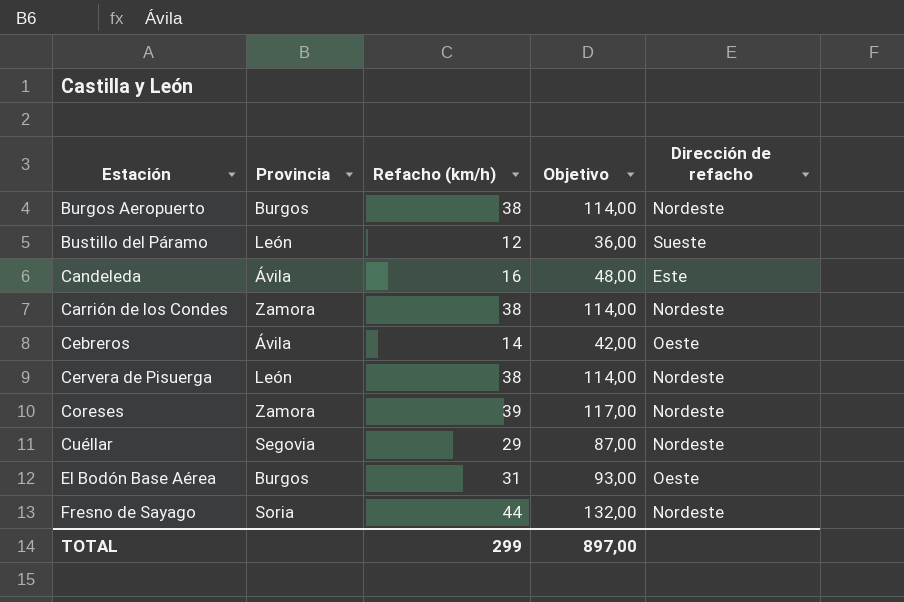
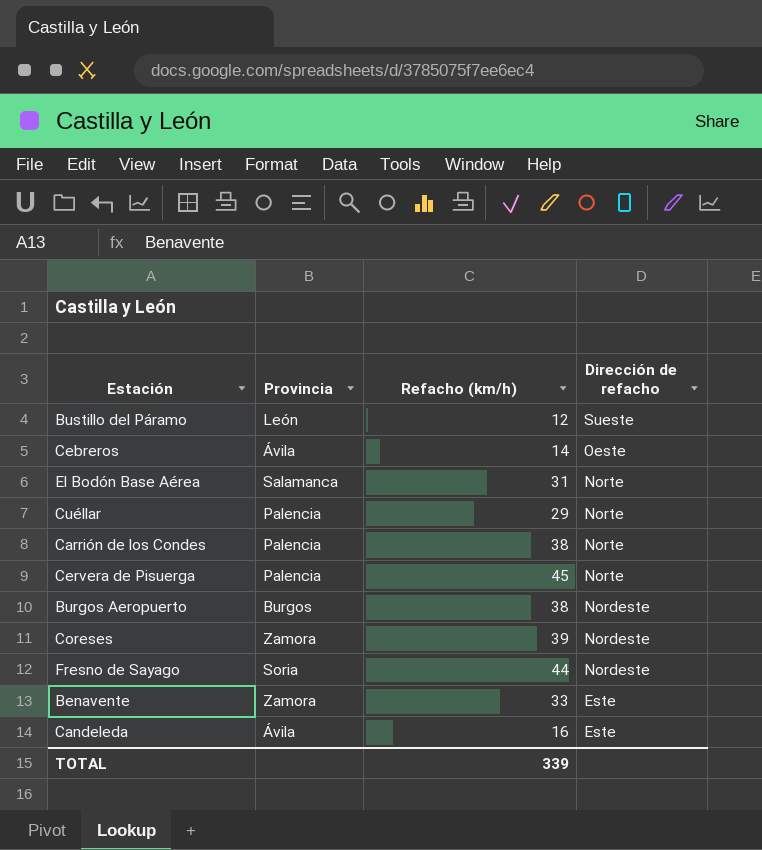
row order: Estación ascending -> Dirección de refacho descending
column Objetivo | formula: [Refacho (km/h)] * 3 -> none
El Bodón Base Aérea | Provincia: Burgos -> Salamanca
El Bodón Base Aérea | Dirección de refacho: Oeste -> Norte
Cuéllar | Provincia: Segovia -> Palencia
Cuéllar | Dirección de refacho: Nordeste -> Norte
Carrión de los Condes | Provincia: Zamora -> Palencia
Carrión de los Condes | Dirección de refacho: Nordeste -> Norte
Cervera de Pisuerga | Provincia: León -> Palencia
Cervera de Pisuerga | Refacho (km/h): 38 -> 45
Cervera de Pisuerga | Dirección de refacho: Nordeste -> Norte
row Benavente: none -> Zamora | 33 | Este
TOTAL | Refacho (km/h): 299 -> 339

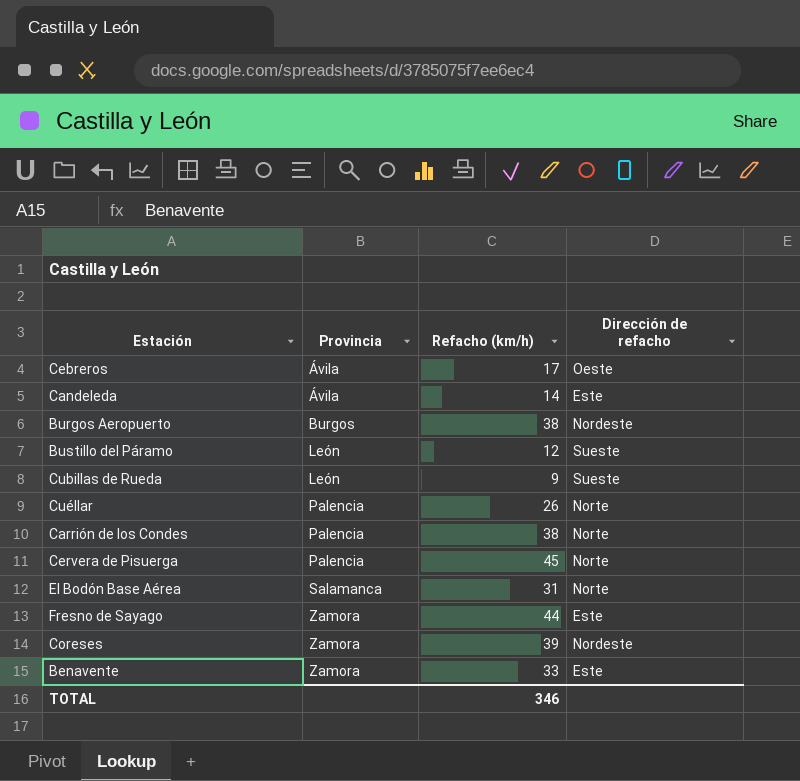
row order: Dirección de refacho descending -> Provincia ascending
Cebreros | Refacho (km/h): 14 -> 17
Candeleda | Refacho (km/h): 16 -> 14
row Cubillas de Rueda: none -> León | 9 | Sueste
Cuéllar | Refacho (km/h): 29 -> 26
Fresno de Sayago | Provincia: Soria -> Zamora
Fresno de Sayago | Dirección de refacho: Nordeste -> Este
TOTAL | Refacho (km/h): 339 -> 346

